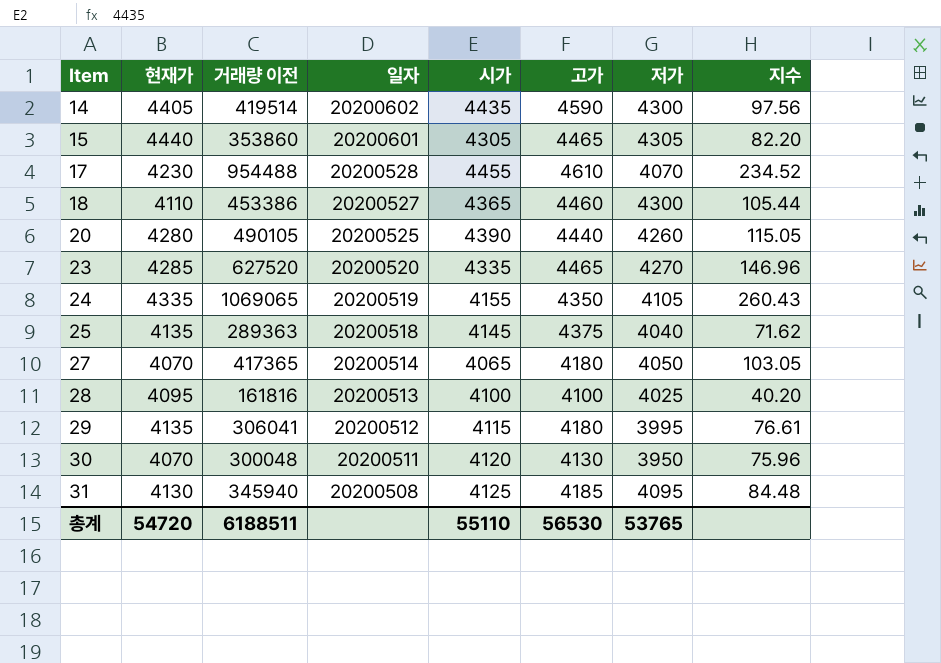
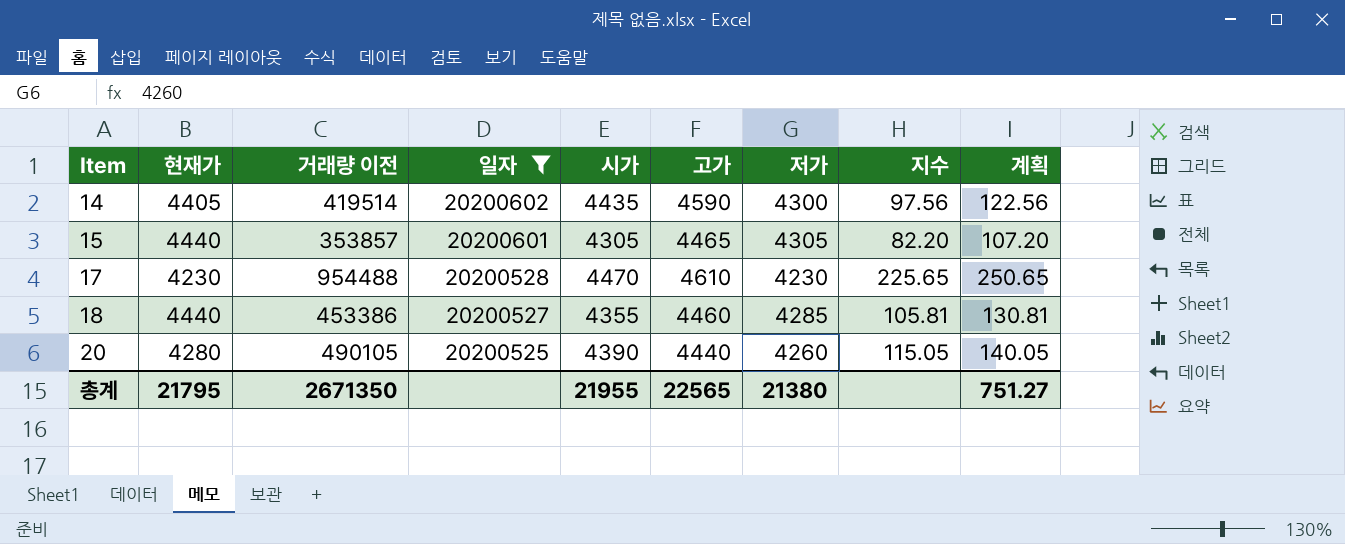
filter: none -> 일자 >= 20200525
column 계획 | formula: none -> [지수] + 25
15 | 거래량 이전: 353860 -> 353857
17 | 시가: 4455 -> 4470
17 | 저가: 4070 -> 4230
17 | 지수: 234.52 -> 225.65
18 | 현재가: 4110 -> 4440
18 | 시가: 4365 -> 4355
18 | 저가: 4300 -> 4285
18 | 지수: 105.44 -> 105.81
총계 | 현재가: 54720 -> 21795
총계 | 거래량 이전: 6188511 -> 2671350
총계 | 시가: 55110 -> 21955
총계 | 고가: 56530 -> 22565
총계 | 저가: 53765 -> 21380

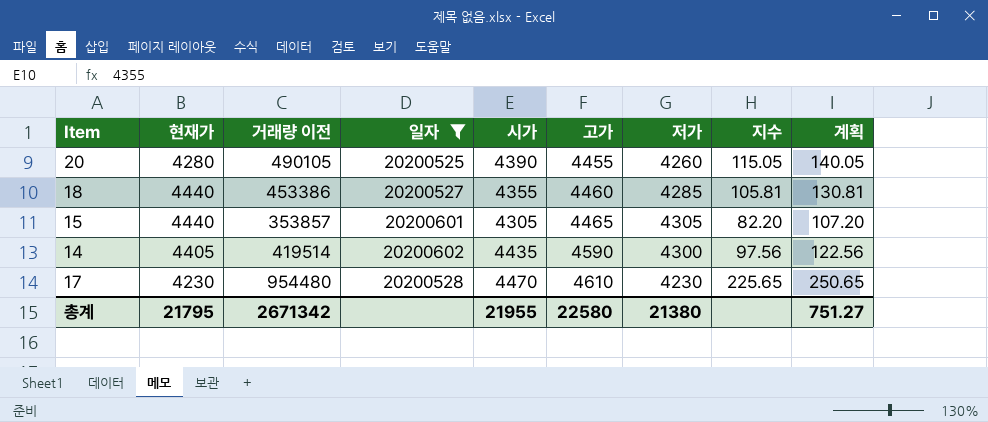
row order: Item ascending -> 고가 ascending
20 | 고가: 4440 -> 4455
17 | 거래량 이전: 954488 -> 954480
총계 | 거래량 이전: 2671350 -> 2671342
총계 | 고가: 22565 -> 22580

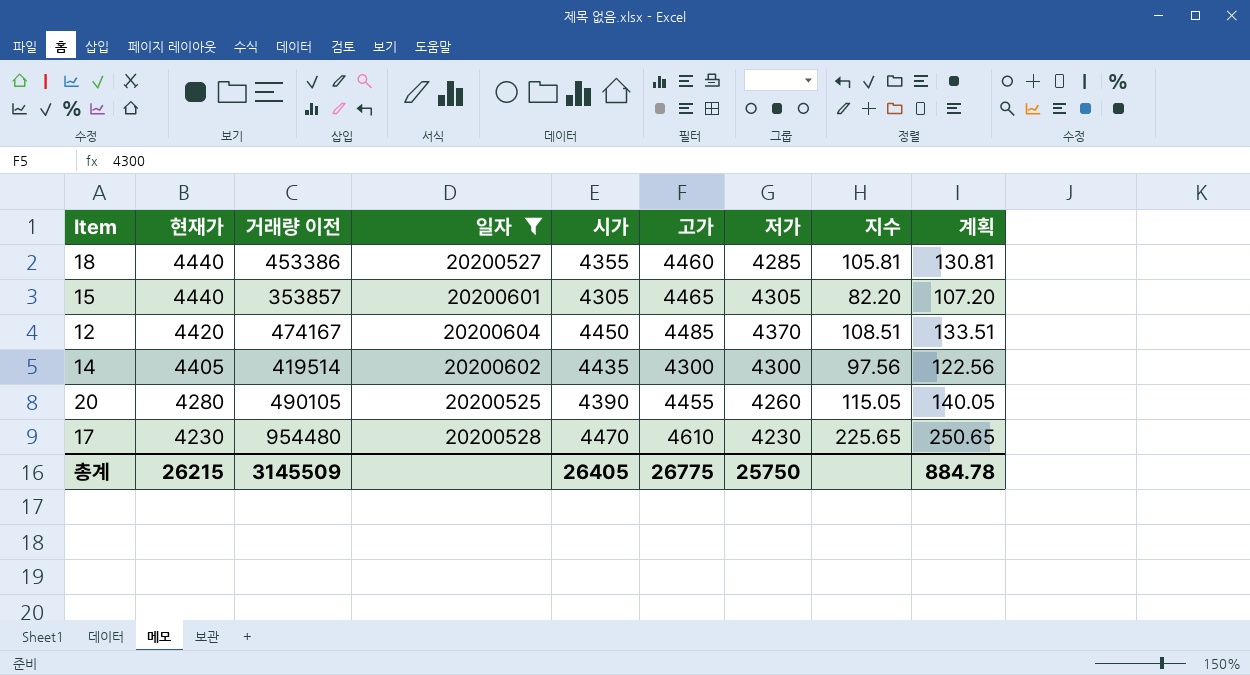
row order: 고가 ascending -> 현재가 descending
row 12: none -> 4420 | 474167 | 20200604 | 4450 | 4485 | 4370 | 108.51 | 133.51
14 | 고가: 4590 -> 4300
총계 | 현재가: 21795 -> 26215
총계 | 거래량 이전: 2671342 -> 3145509
총계 | 시가: 21955 -> 26405
총계 | 고가: 22580 -> 26775
총계 | 저가: 21380 -> 25750
총계 | 계획: 751.27 -> 884.78

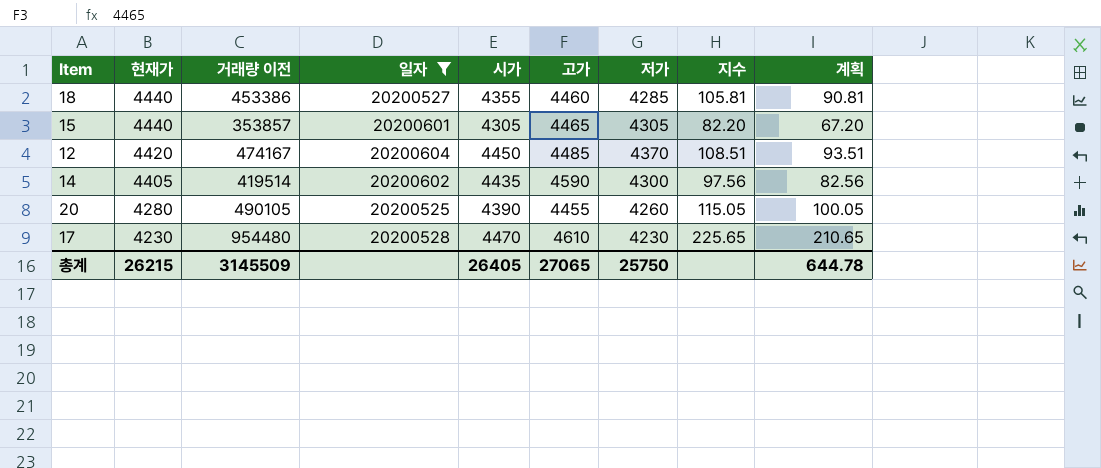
column 계획 | formula: [지수] + 25 -> [지수] - 15
14 | 고가: 4300 -> 4590
총계 | 고가: 26775 -> 27065
총계 | 계획: 884.78 -> 644.78

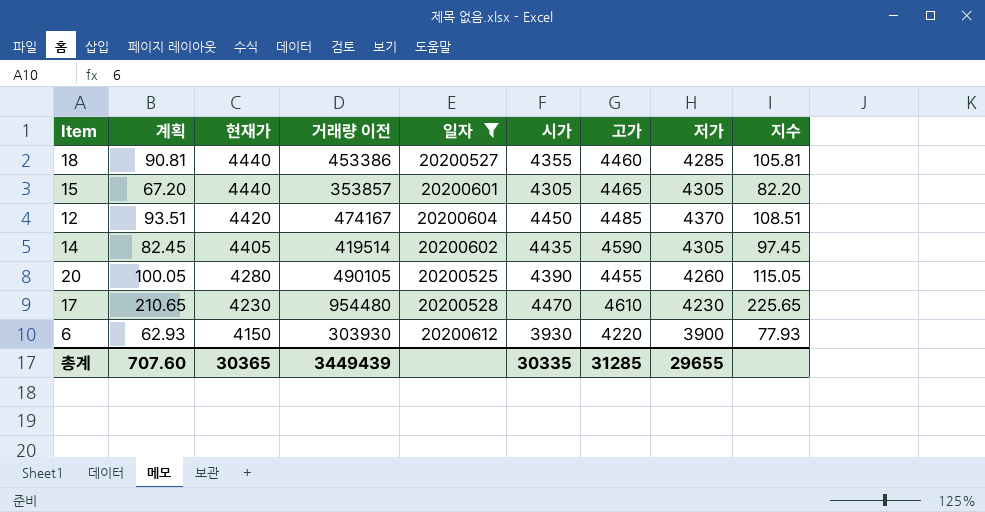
column 계획 | position: 9 -> 2
14 | 계획: 82.56 -> 82.45
14 | 저가: 4300 -> 4305
14 | 지수: 97.56 -> 97.45
row 6: none -> 62.93 | 4150 | 303930 | 20200612 | 3930 | 4220 | 3900 | 77.93
총계 | 계획: 644.78 -> 707.60
총계 | 현재가: 26215 -> 30365
총계 | 거래량 이전: 3145509 -> 3449439
총계 | 시가: 26405 -> 30335
총계 | 고가: 27065 -> 31285
총계 | 저가: 25750 -> 29655

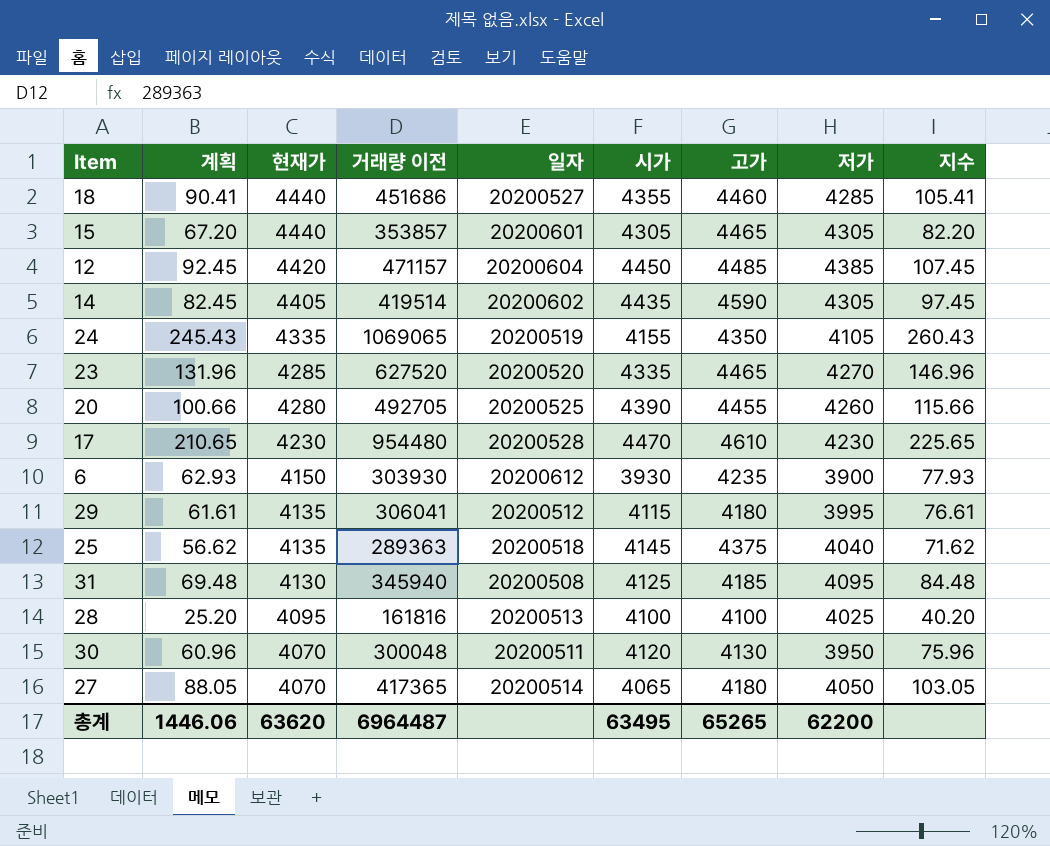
filter: 일자 >= 20200525 -> none
18 | 계획: 90.81 -> 90.41
18 | 거래량 이전: 453386 -> 451686
18 | 지수: 105.81 -> 105.41
12 | 계획: 93.51 -> 92.45
12 | 거래량 이전: 474167 -> 471157
12 | 저가: 4370 -> 4385
12 | 지수: 108.51 -> 107.45
20 | 계획: 100.05 -> 100.66
20 | 거래량 이전: 490105 -> 492705
20 | 지수: 115.05 -> 115.66
6 | 고가: 4220 -> 4235
총계 | 계획: 707.60 -> 1446.06
총계 | 현재가: 30365 -> 63620
총계 | 거래량 이전: 3449439 -> 6964487
총계 | 시가: 30335 -> 63495
총계 | 고가: 31285 -> 65265
총계 | 저가: 29655 -> 62200

